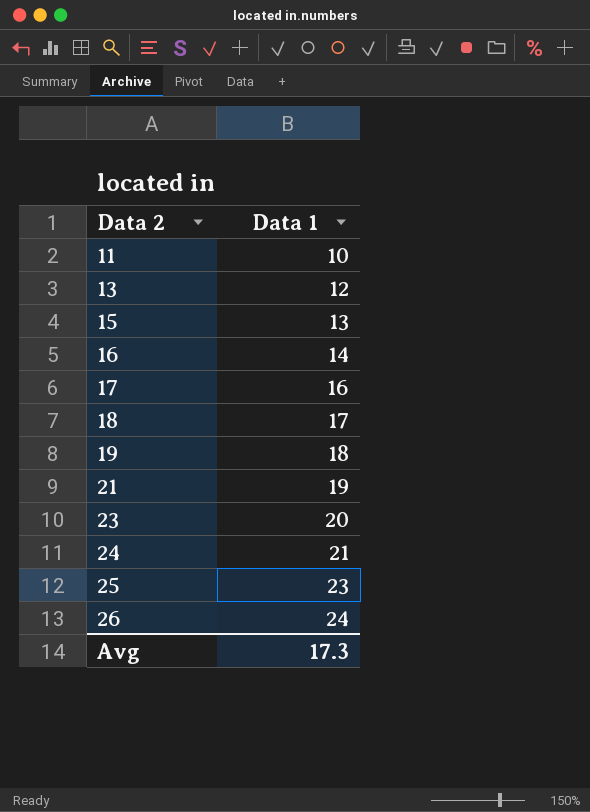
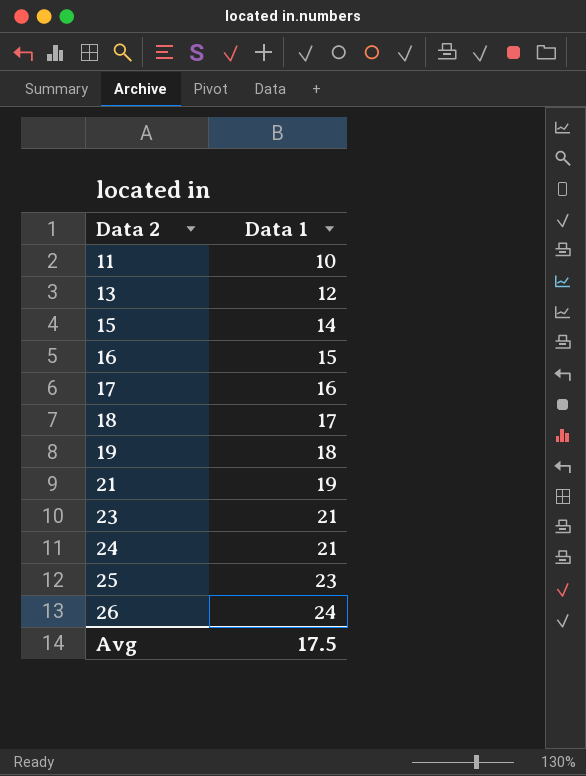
15 | Data 1: 13 -> 14
16 | Data 1: 14 -> 15
23 | Data 1: 20 -> 21
Avg | Data 1: 17.3 -> 17.5

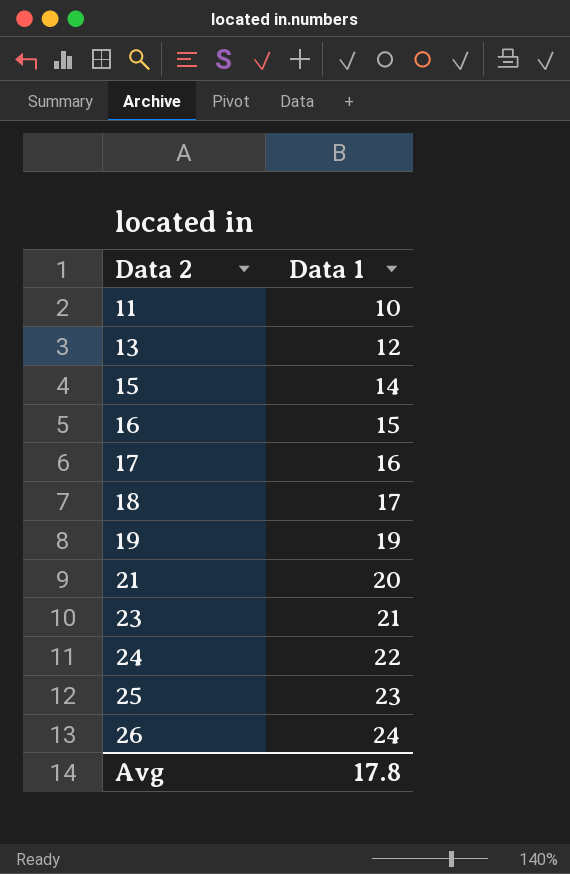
19 | Data 1: 18 -> 19
21 | Data 1: 19 -> 20
24 | Data 1: 21 -> 22
Avg | Data 1: 17.5 -> 17.8

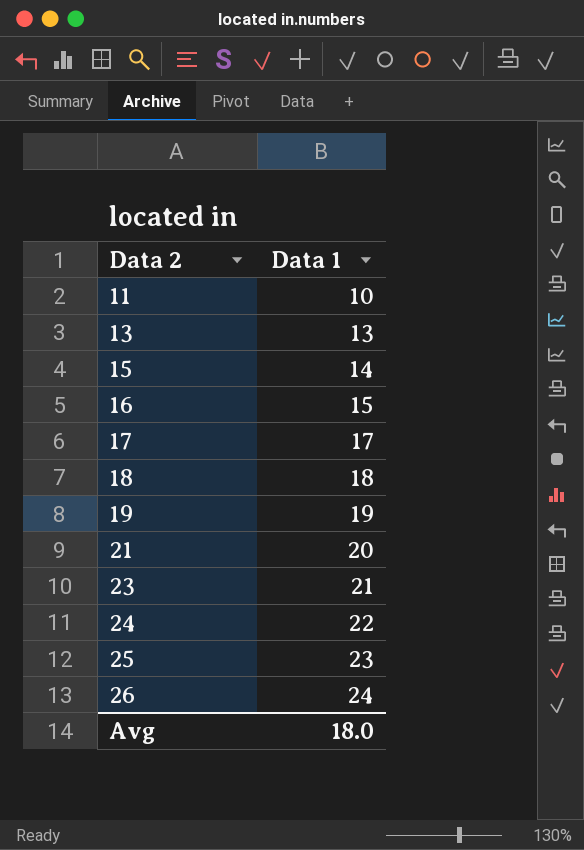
13 | Data 1: 12 -> 13
17 | Data 1: 16 -> 17
18 | Data 1: 17 -> 18
Avg | Data 1: 17.8 -> 18.0

